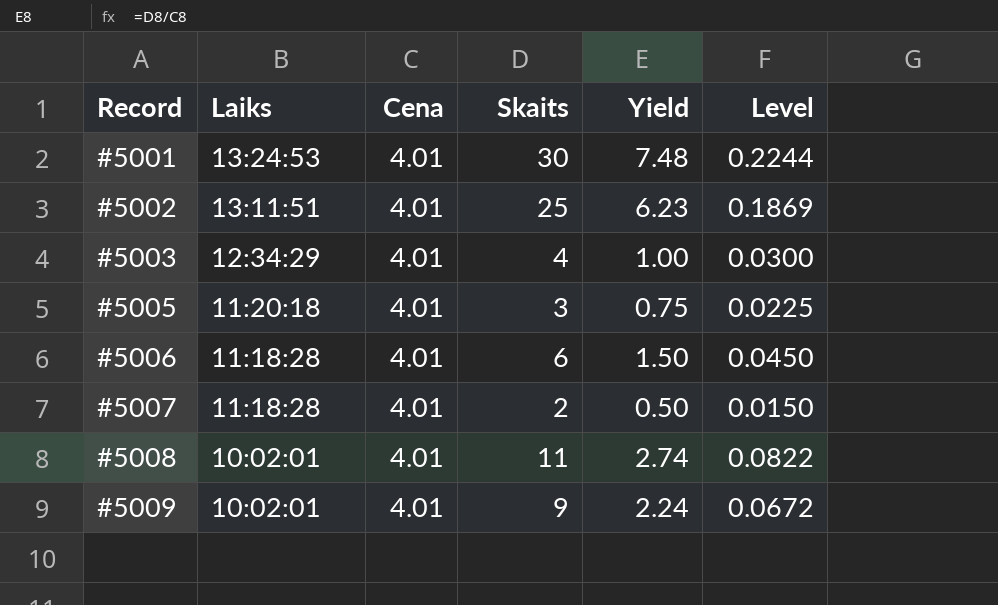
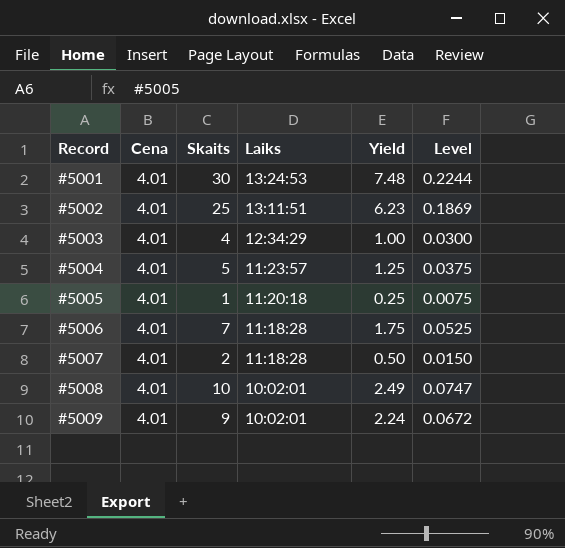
column Laiks | position: 2 -> 4
row #5004: none -> 4.01 | 5 | 11:23:57 | 1.25 | 0.0375
#5005 | Skaits: 3 -> 1
#5005 | Yield: 0.75 -> 0.25
#5005 | Level: 0.0225 -> 0.0075
#5006 | Skaits: 6 -> 7
#5006 | Yield: 1.50 -> 1.75
#5006 | Level: 0.0450 -> 0.0525
#5008 | Skaits: 11 -> 10
#5008 | Yield: 2.74 -> 2.49
#5008 | Level: 0.0822 -> 0.0747

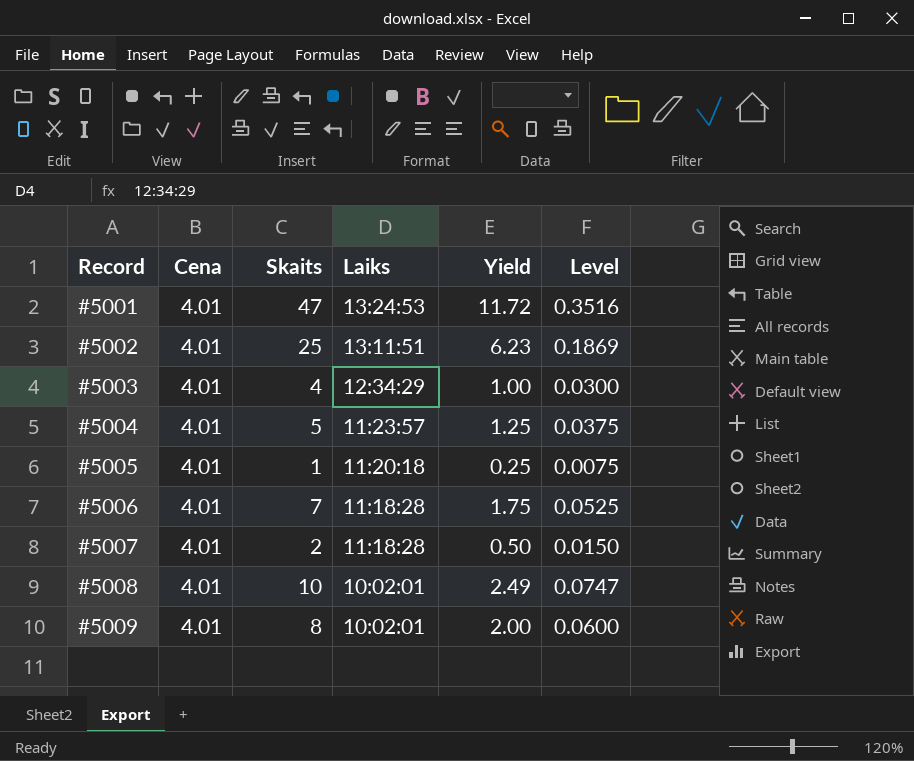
#5001 | Skaits: 30 -> 47
#5001 | Yield: 7.48 -> 11.72
#5001 | Level: 0.2244 -> 0.3516
#5009 | Skaits: 9 -> 8
#5009 | Yield: 2.24 -> 2.00
#5009 | Level: 0.0672 -> 0.0600

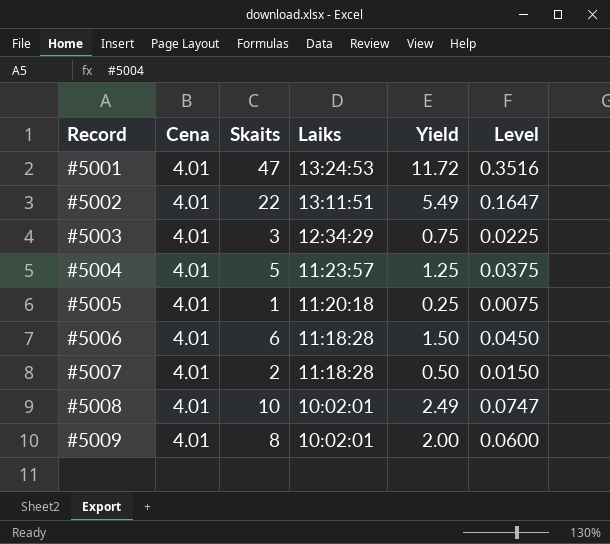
#5002 | Skaits: 25 -> 22
#5002 | Yield: 6.23 -> 5.49
#5002 | Level: 0.1869 -> 0.1647
#5003 | Skaits: 4 -> 3
#5003 | Yield: 1.00 -> 0.75
#5003 | Level: 0.0300 -> 0.0225
#5006 | Skaits: 7 -> 6
#5006 | Yield: 1.75 -> 1.50
#5006 | Level: 0.0525 -> 0.0450

